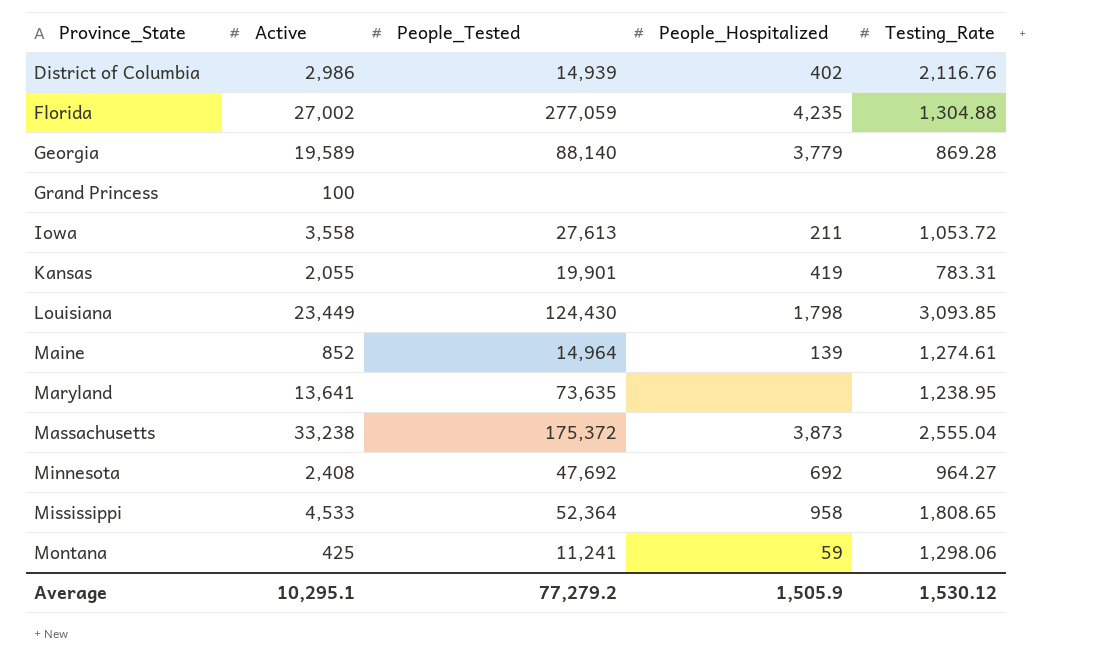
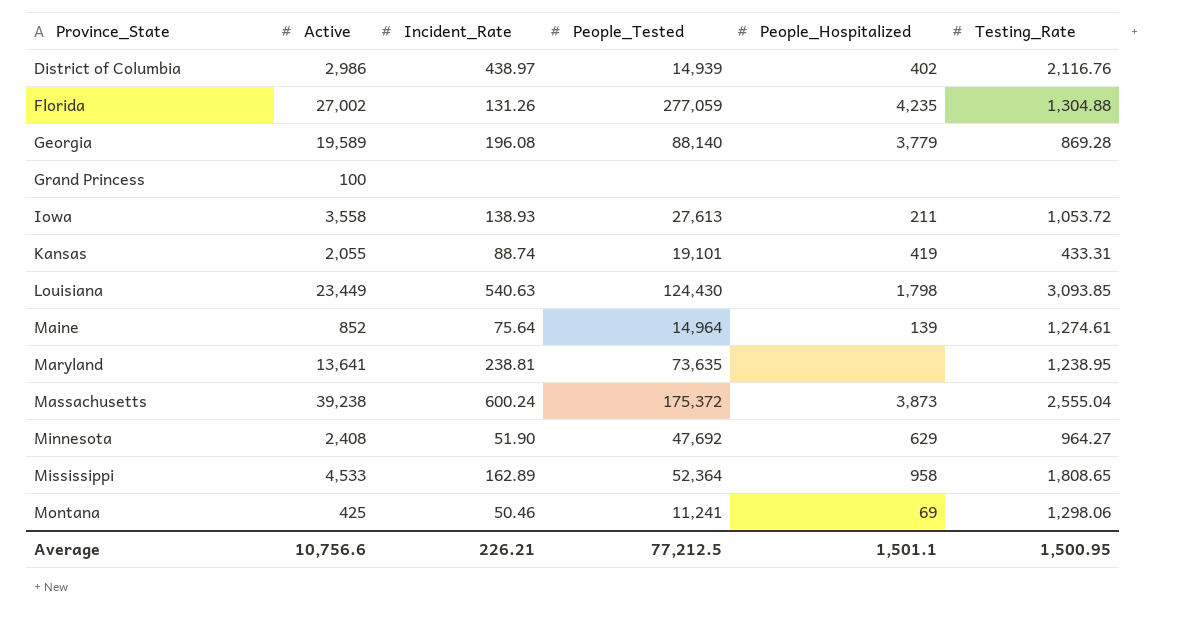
column Incident_Rate | position: none -> 3
Kansas | People_Tested: 19,901 -> 19,101
Kansas | Testing_Rate: 783.31 -> 433.31
Massachusetts | Active: 33,238 -> 39,238
Minnesota | People_Hospitalized: 692 -> 629
Montana | People_Hospitalized: 59 -> 69
Average | Active: 10,295.1 -> 10,756.6
Average | People_Tested: 77,279.2 -> 77,212.5
Average | People_Hospitalized: 1,505.9 -> 1,501.1
Average | Testing_Rate: 1,530.12 -> 1,500.95

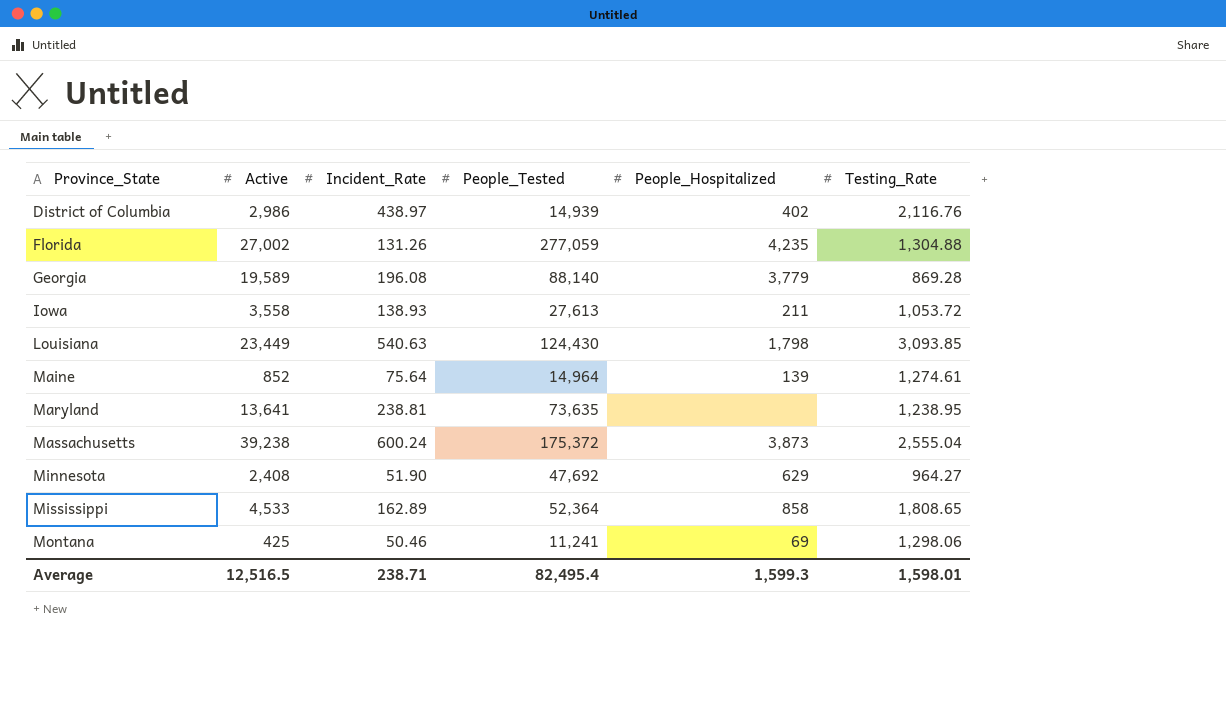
row Grand Princess: 100 | none | none | none | none -> none
row Kansas: 2,055 | 88.74 | 19,101 | 419 | 433.31 -> none
Mississippi | People_Hospitalized: 958 -> 858
Average | Active: 10,756.6 -> 12,516.5
Average | Incident_Rate: 226.21 -> 238.71
Average | People_Tested: 77,212.5 -> 82,495.4
Average | People_Hospitalized: 1,501.1 -> 1,599.3
Average | Testing_Rate: 1,500.95 -> 1,598.01

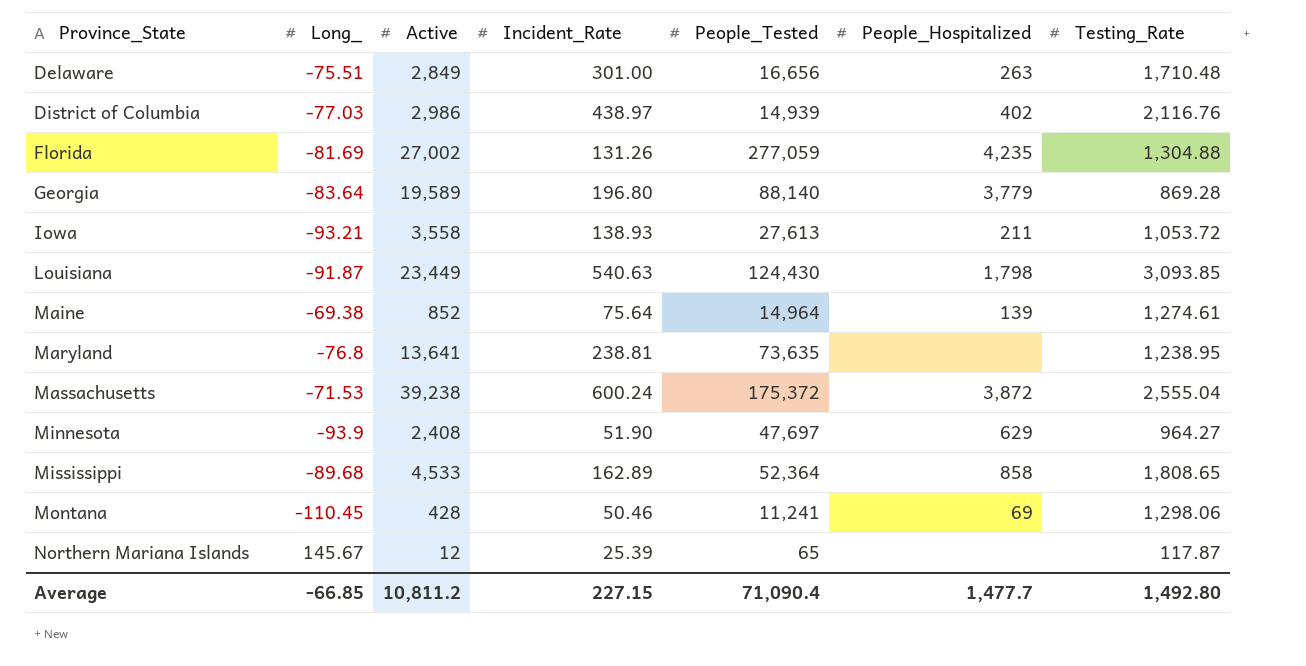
column Long_ | position: none -> 2
row Delaware: none -> -75.51 | 2,849 | 301.00 | 16,656 | 263 | 1,710.48
Georgia | Incident_Rate: 196.08 -> 196.80
Massachusetts | People_Hospitalized: 3,873 -> 3,872
Minnesota | People_Tested: 47,692 -> 47,697
Montana | Active: 425 -> 428
row Northern Mariana Islands: none -> 145.67 | 12 | 25.39 | 65 | none | 117.87
Average | Active: 12,516.5 -> 10,811.2
Average | Incident_Rate: 238.71 -> 227.15
Average | People_Tested: 82,495.4 -> 71,090.4
Average | People_Hospitalized: 1,599.3 -> 1,477.7
Average | Testing_Rate: 1,598.01 -> 1,492.80

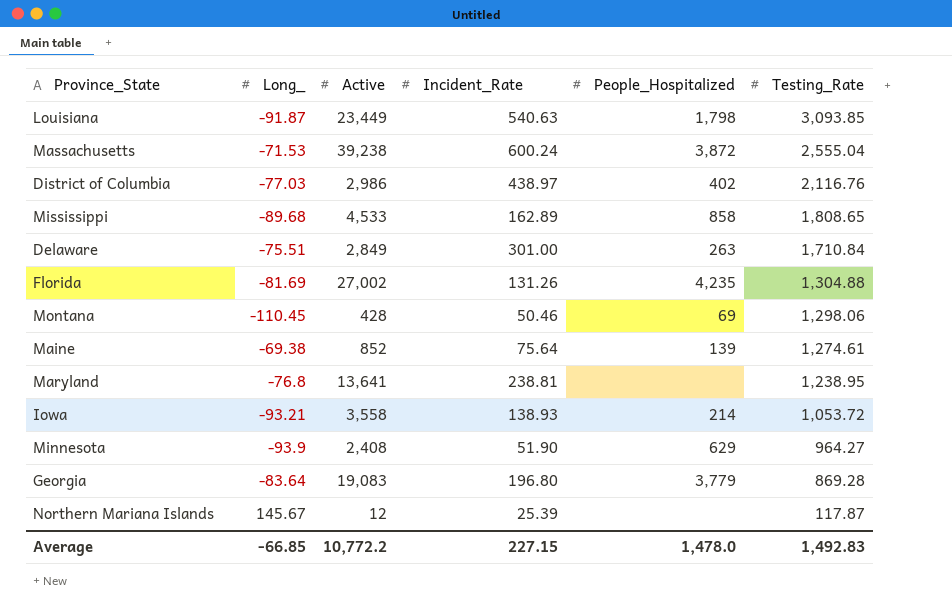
row order: Province_State ascending -> Testing_Rate descending
column People_Tested | position: 5 -> none
Delaware | Testing_Rate: 1,710.48 -> 1,710.84
Iowa | People_Hospitalized: 211 -> 214
Georgia | Active: 19,589 -> 19,083
Average | Active: 10,811.2 -> 10,772.2
Average | People_Hospitalized: 1,477.7 -> 1,478.0
Average | Testing_Rate: 1,492.80 -> 1,492.83

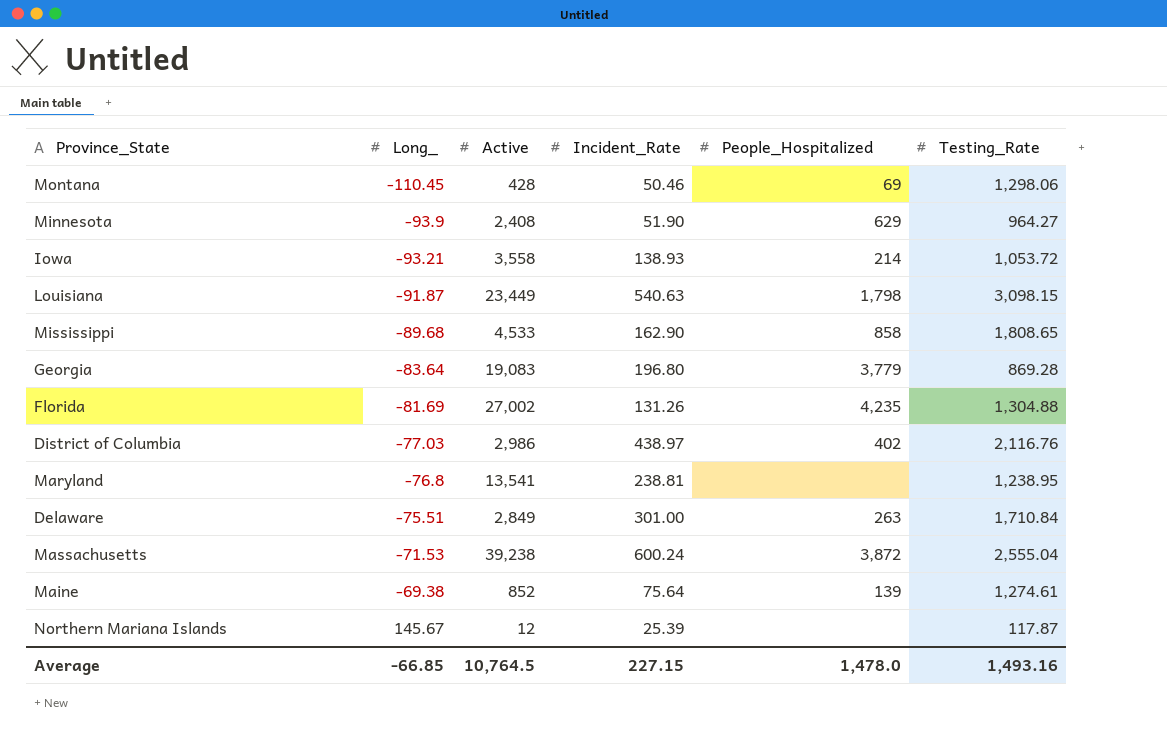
row order: Testing_Rate descending -> Long_ ascending
Louisiana | Testing_Rate: 3,093.85 -> 3,098.15
Mississippi | Incident_Rate: 162.89 -> 162.90
Maryland | Active: 13,641 -> 13,541
Average | Active: 10,772.2 -> 10,764.5
Average | Testing_Rate: 1,492.83 -> 1,493.16

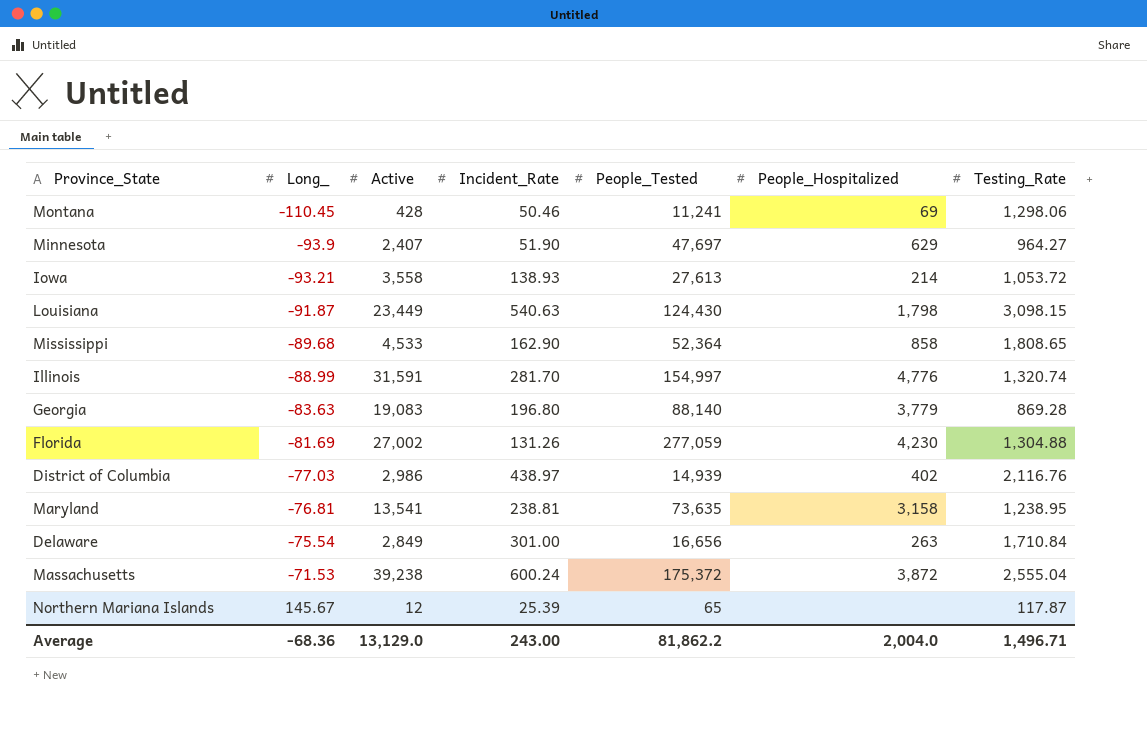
column People_Tested | position: none -> 5
row Maine: -69.38 | 852 | 75.64 | 139 | 1,274.61 -> none
Minnesota | Active: 2,408 -> 2,407
row Illinois: none -> -88.99 | 31,591 | 281.70 | 154,997 | 4,776 | 1,320.74
Georgia | Long_: -83.64 -> -83.63
Florida | People_Hospitalized: 4,235 -> 4,230
Maryland | Long_: -76.8 -> -76.81
Maryland | People_Hospitalized: none -> 3,158
Delaware | Long_: -75.51 -> -75.54
Average | Long_: -66.85 -> -68.36
Average | Active: 10,764.5 -> 13,129.0
Average | Incident_Rate: 227.15 -> 243.00
Average | People_Hospitalized: 1,478.0 -> 2,004.0
Average | Testing_Rate: 1,493.16 -> 1,496.71

